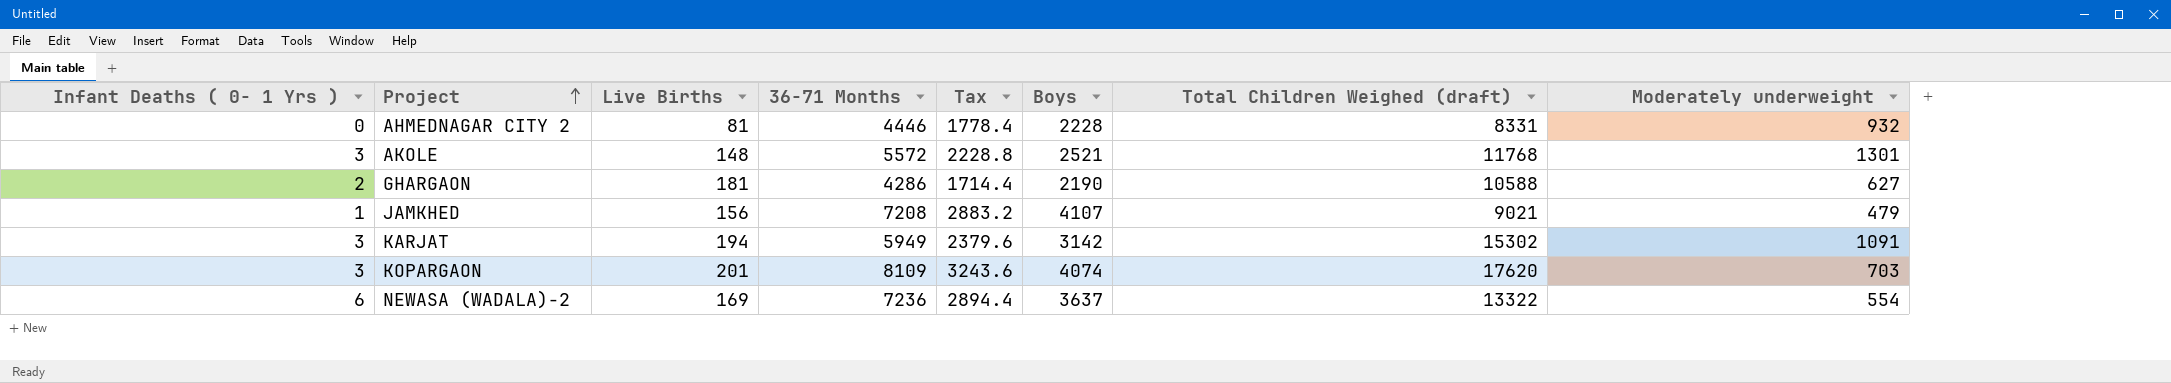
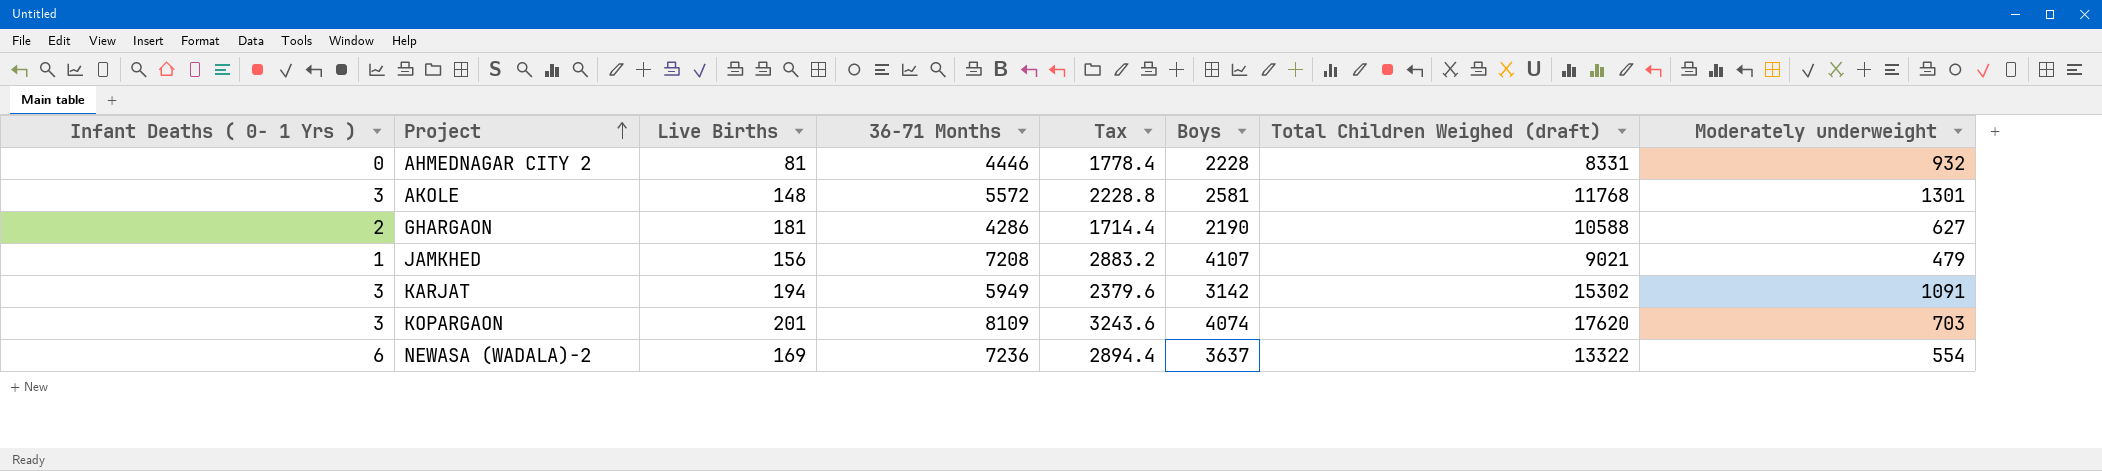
AKOLE | Boys: 2521 -> 2581

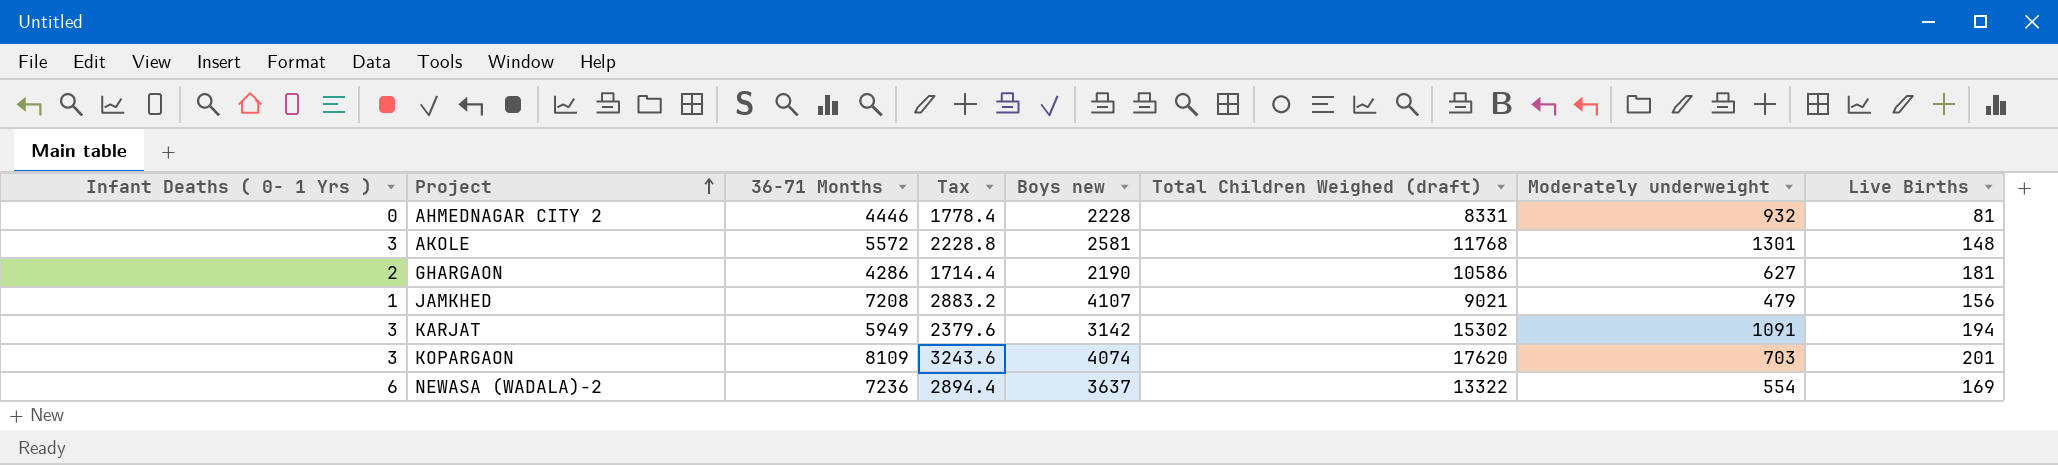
column name: Boys -> Boys new
column Live Births | position: 3 -> 8
GHARGAON | Total Children Weighed (draft): 10588 -> 10586

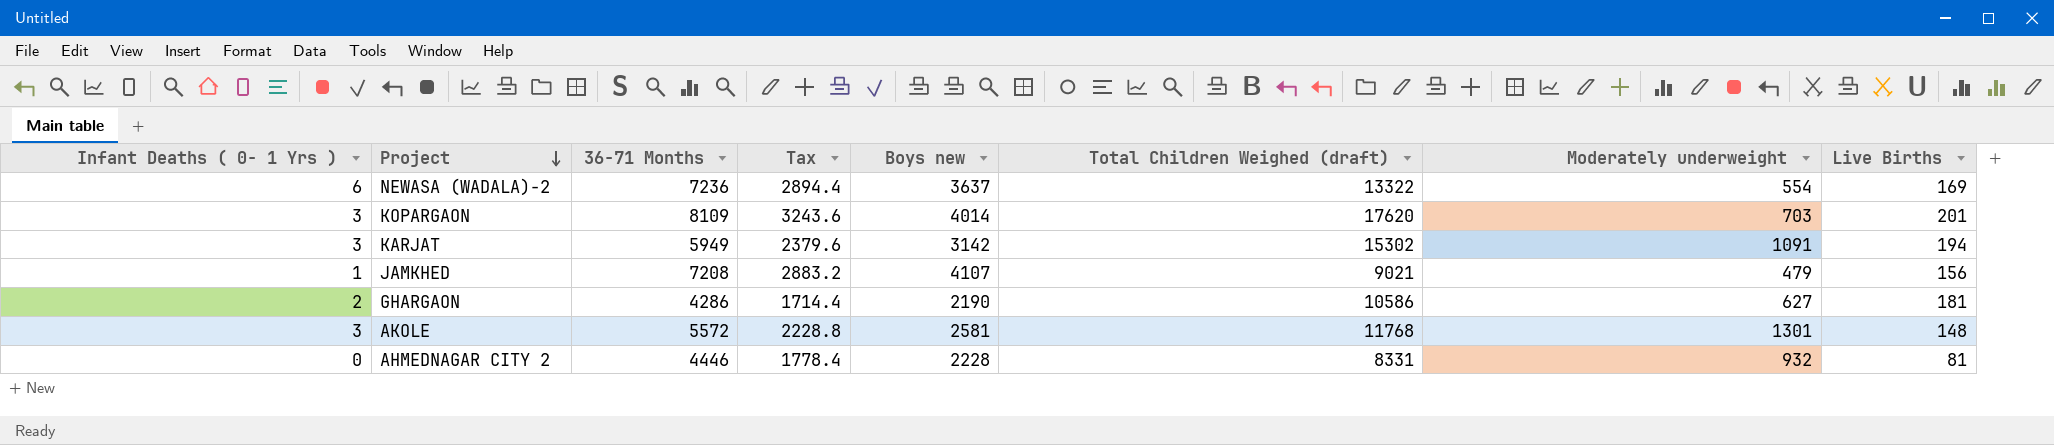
row order: Project ascending -> Project descending
KOPARGAON | Boys new: 4074 -> 4014

